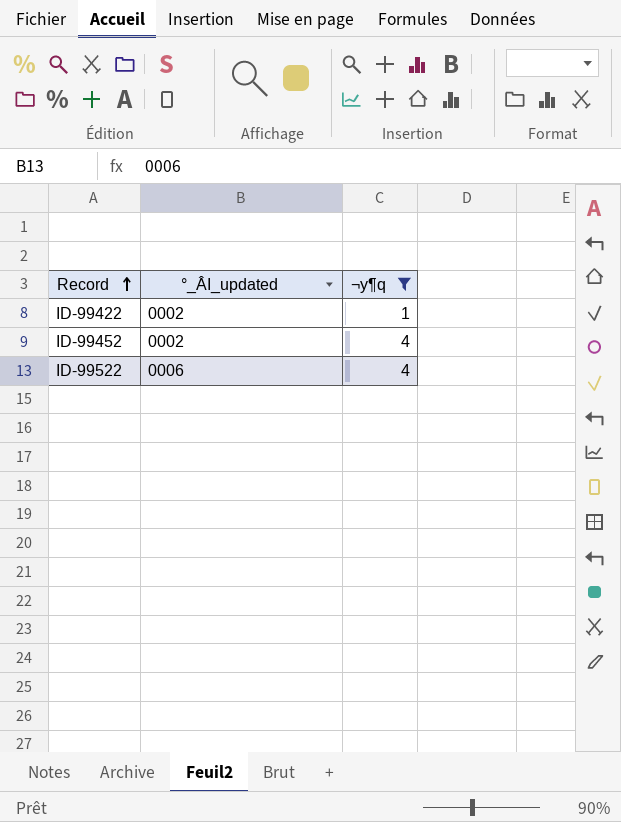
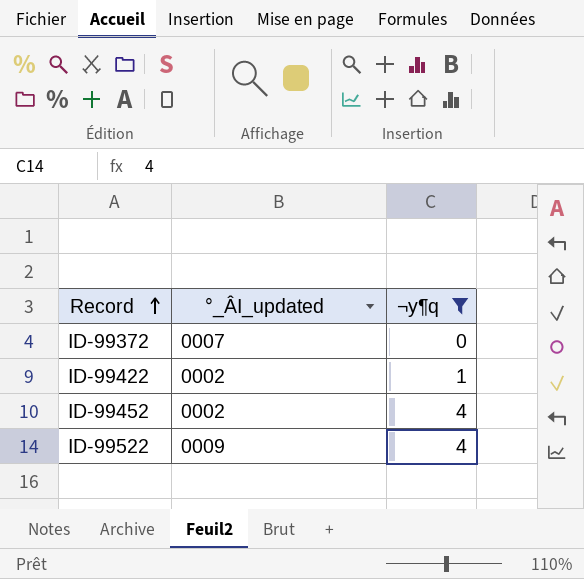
row ID-99372: none -> 0007 | 0
ID-99522 | °_ÂI_updated: 0006 -> 0009

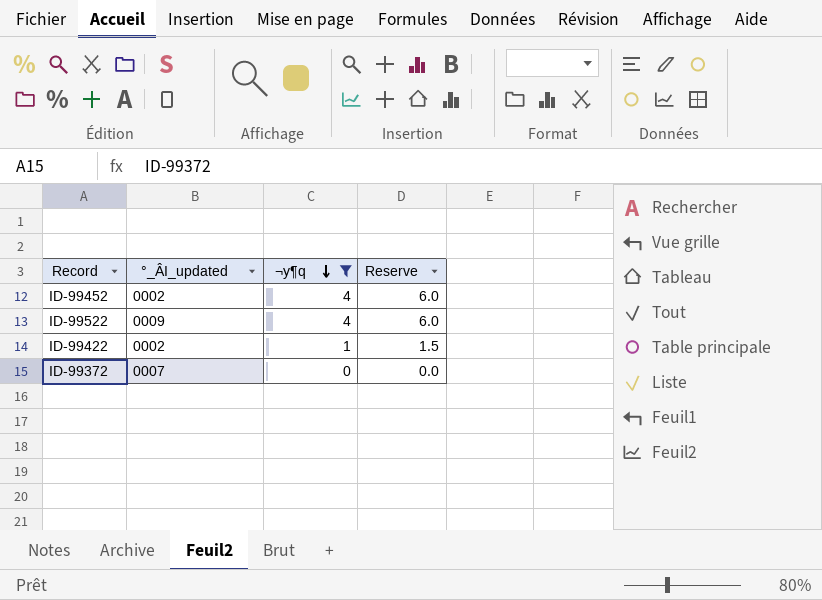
row order: Record ascending -> ¬y¶q descending
column Reserve | formula: none -> [¬y¶q] * 1.5

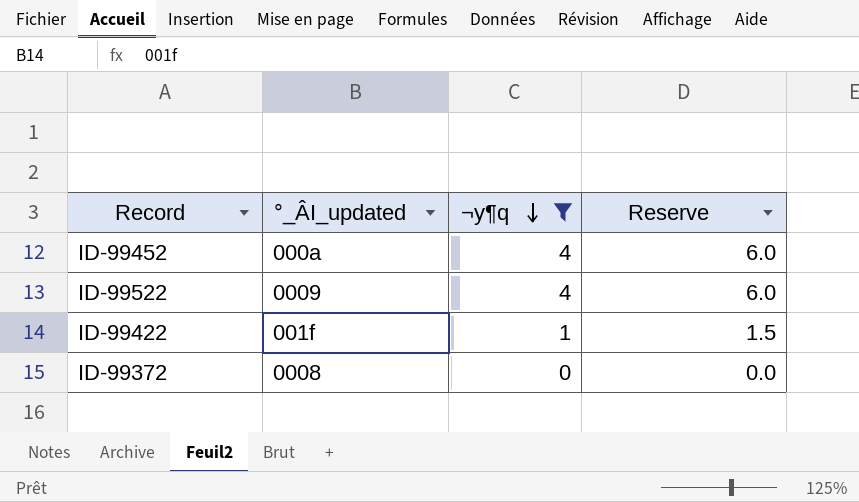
ID-99452 | °_ÂI_updated: 0002 -> 000a
ID-99422 | °_ÂI_updated: 0002 -> 001f
ID-99372 | °_ÂI_updated: 0007 -> 0008

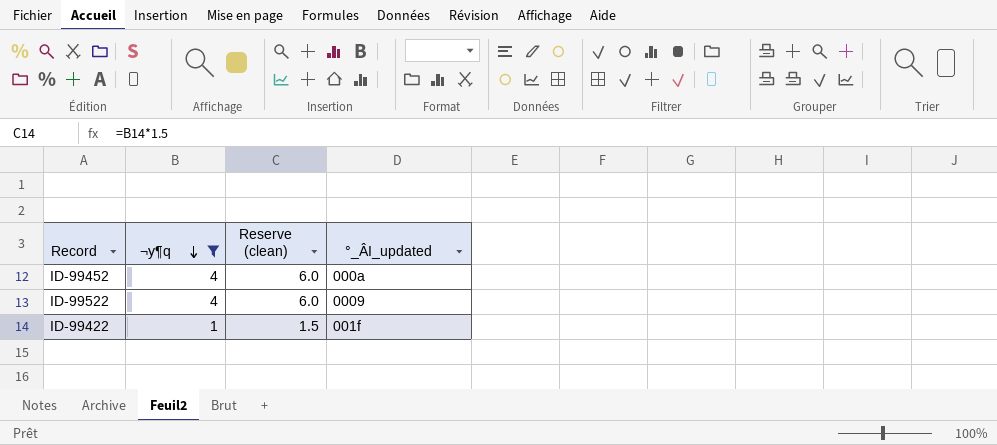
column name: Reserve -> Reserve (clean)
column °_ÂI_updated | position: 2 -> 4
row ID-99372: 0008 | 0 | 0.0 -> none

